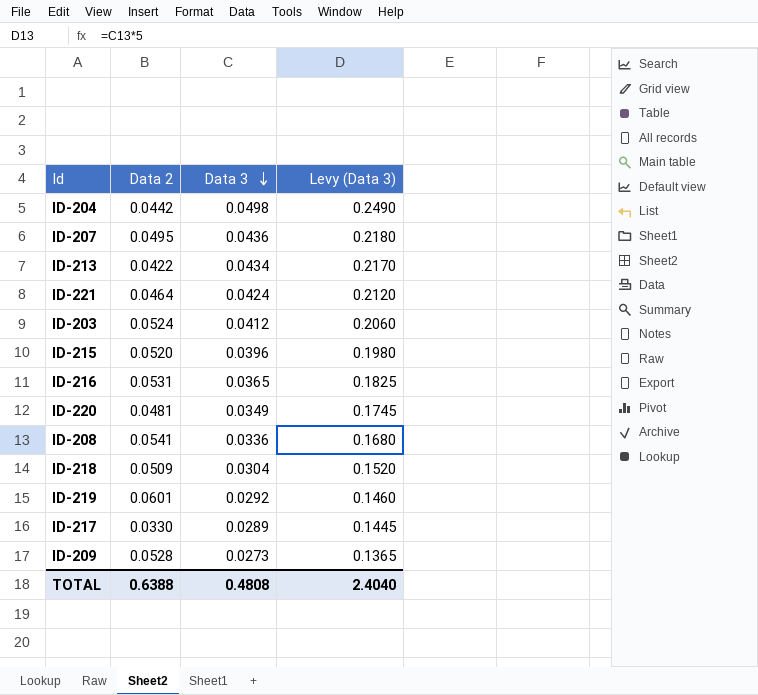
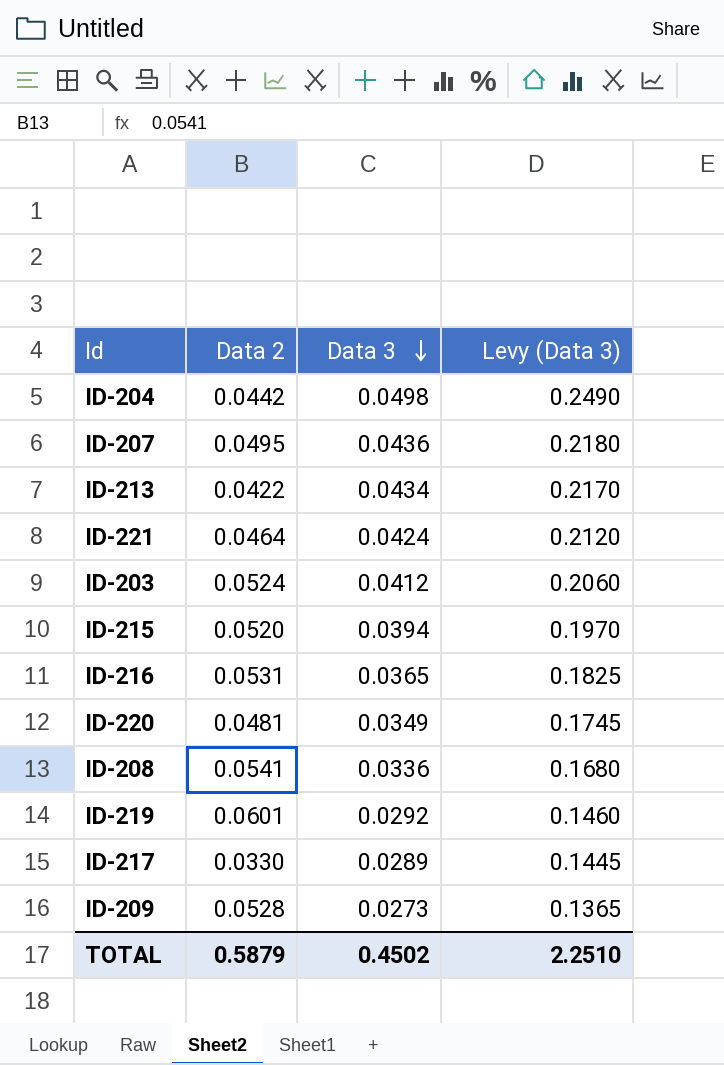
row ID-218: 0.0509 | 0.0304 | 0.1520 -> none
ID-215 | Data 3: 0.0396 -> 0.0394
ID-215 | Levy (Data 3): 0.1980 -> 0.1970
TOTAL | Data 2: 0.6388 -> 0.5879
TOTAL | Data 3: 0.4808 -> 0.4502
TOTAL | Levy (Data 3): 2.4040 -> 2.2510

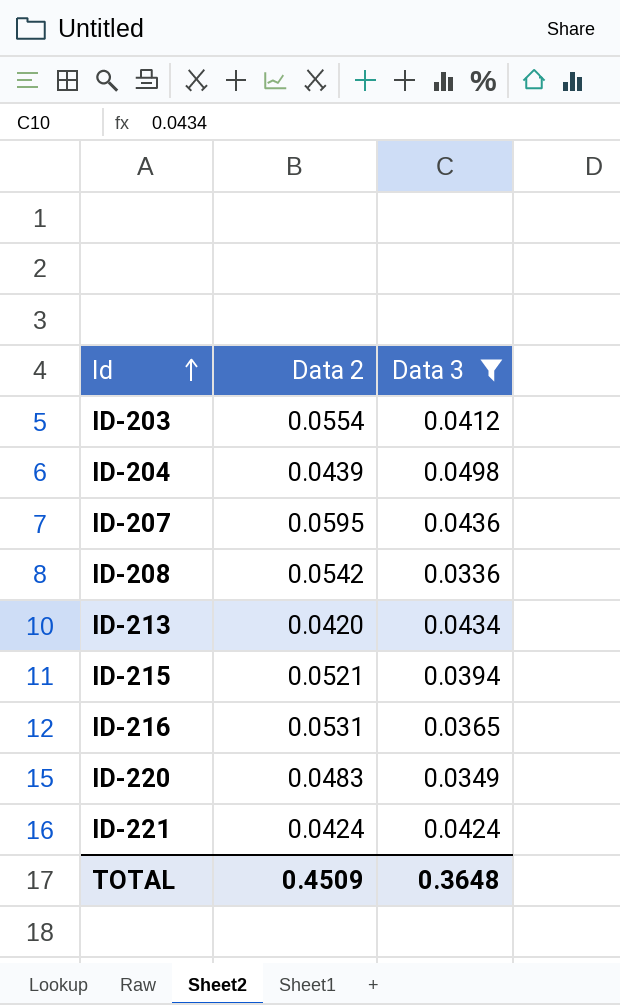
filter: none -> Data 3 >= 0.0336
row order: Data 3 descending -> Id ascending
column Levy (Data 3) | formula: [Data 3] * 5 -> none
ID-203 | Data 2: 0.0524 -> 0.0554
ID-204 | Data 2: 0.0442 -> 0.0439
ID-207 | Data 2: 0.0495 -> 0.0595
ID-208 | Data 2: 0.0541 -> 0.0542
ID-213 | Data 2: 0.0422 -> 0.0420
ID-215 | Data 2: 0.0520 -> 0.0521
ID-220 | Data 2: 0.0481 -> 0.0483
ID-221 | Data 2: 0.0464 -> 0.0424
TOTAL | Data 2: 0.5879 -> 0.4509
TOTAL | Data 3: 0.4502 -> 0.3648

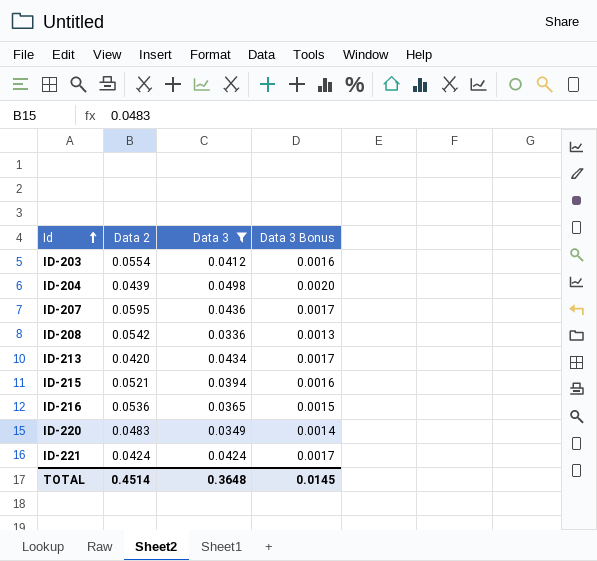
column Data 3 Bonus | formula: none -> [Data 3] * 0.04
ID-216 | Data 2: 0.0531 -> 0.0536
TOTAL | Data 2: 0.4509 -> 0.4514

